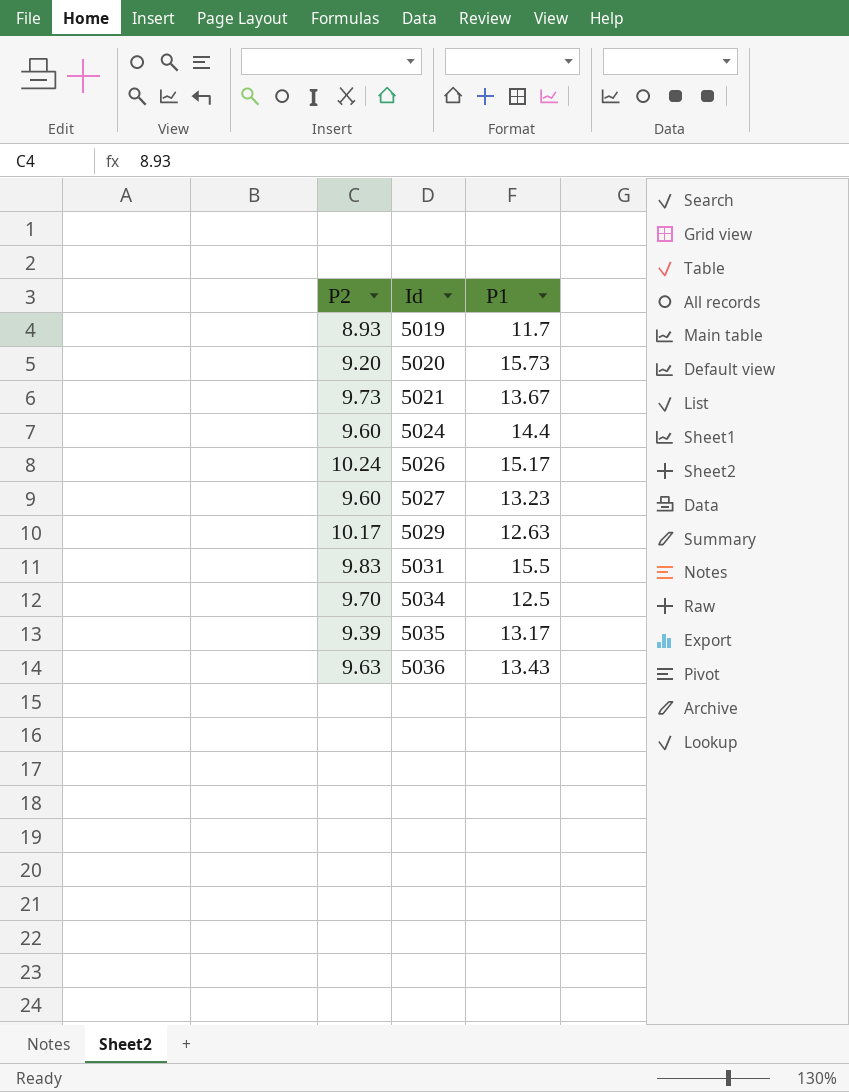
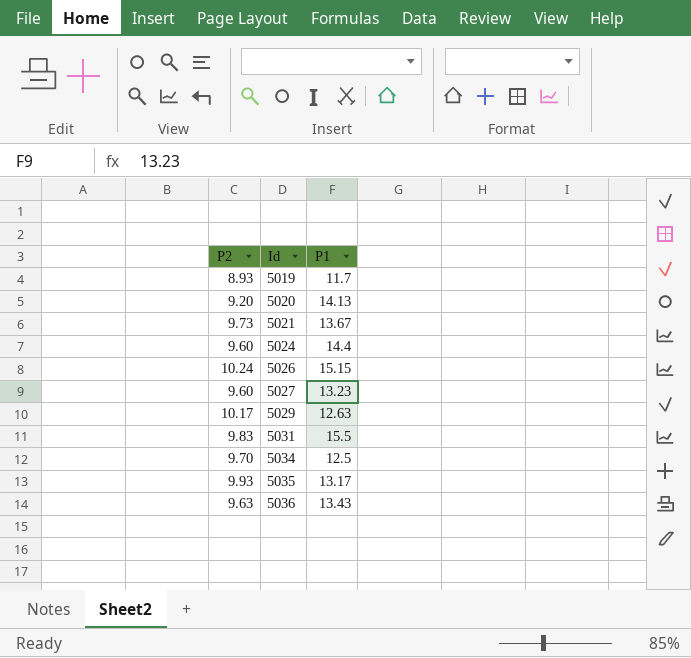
5020 | P1: 15.73 -> 14.13
5026 | P1: 15.17 -> 15.15
5035 | P2: 9.39 -> 9.93

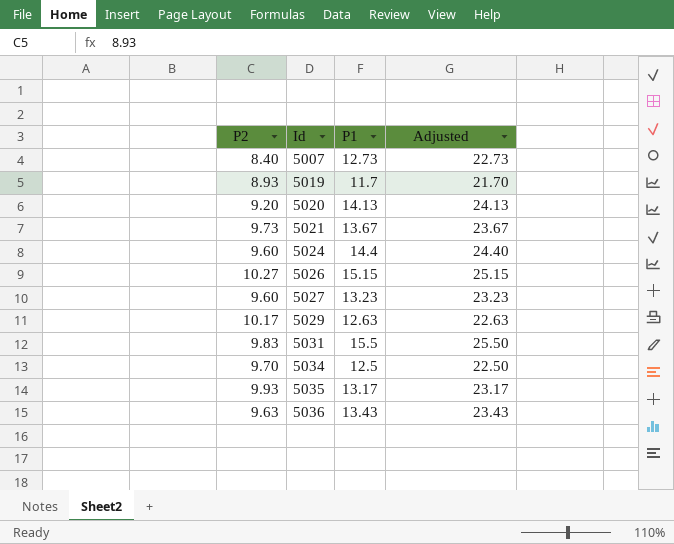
column Adjusted | formula: none -> [P1] + 10
row 5007: none -> 8.40 | 12.73 | 22.73
5026 | P2: 10.24 -> 10.27

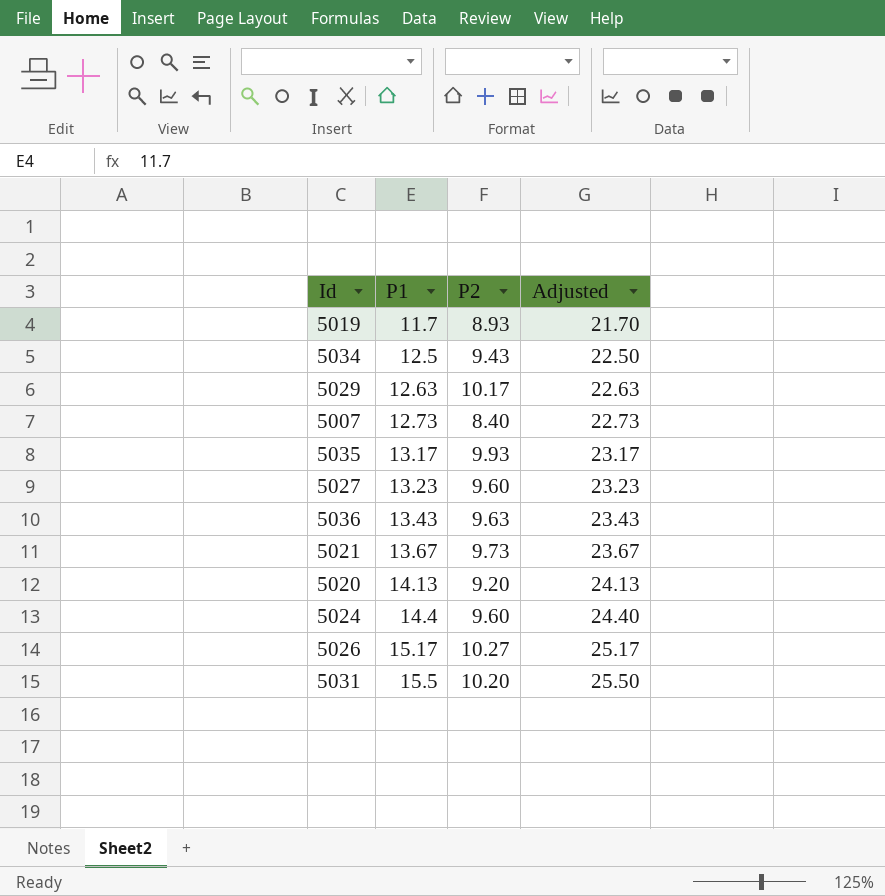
row order: Id ascending -> P1 ascending
column P2 | position: 1 -> 3
5034 | P2: 9.70 -> 9.43
5026 | P1: 15.15 -> 15.17
5026 | Adjusted: 25.15 -> 25.17
5031 | P2: 9.83 -> 10.20

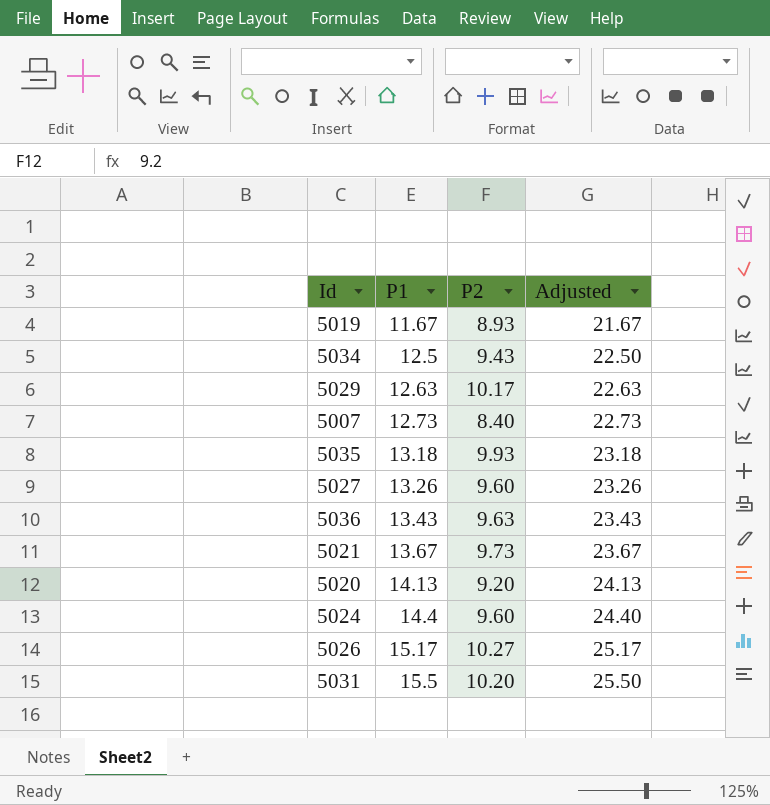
5019 | P1: 11.7 -> 11.67
5019 | Adjusted: 21.70 -> 21.67
5035 | P1: 13.17 -> 13.18
5035 | Adjusted: 23.17 -> 23.18
5027 | P1: 13.23 -> 13.26
5027 | Adjusted: 23.23 -> 23.26

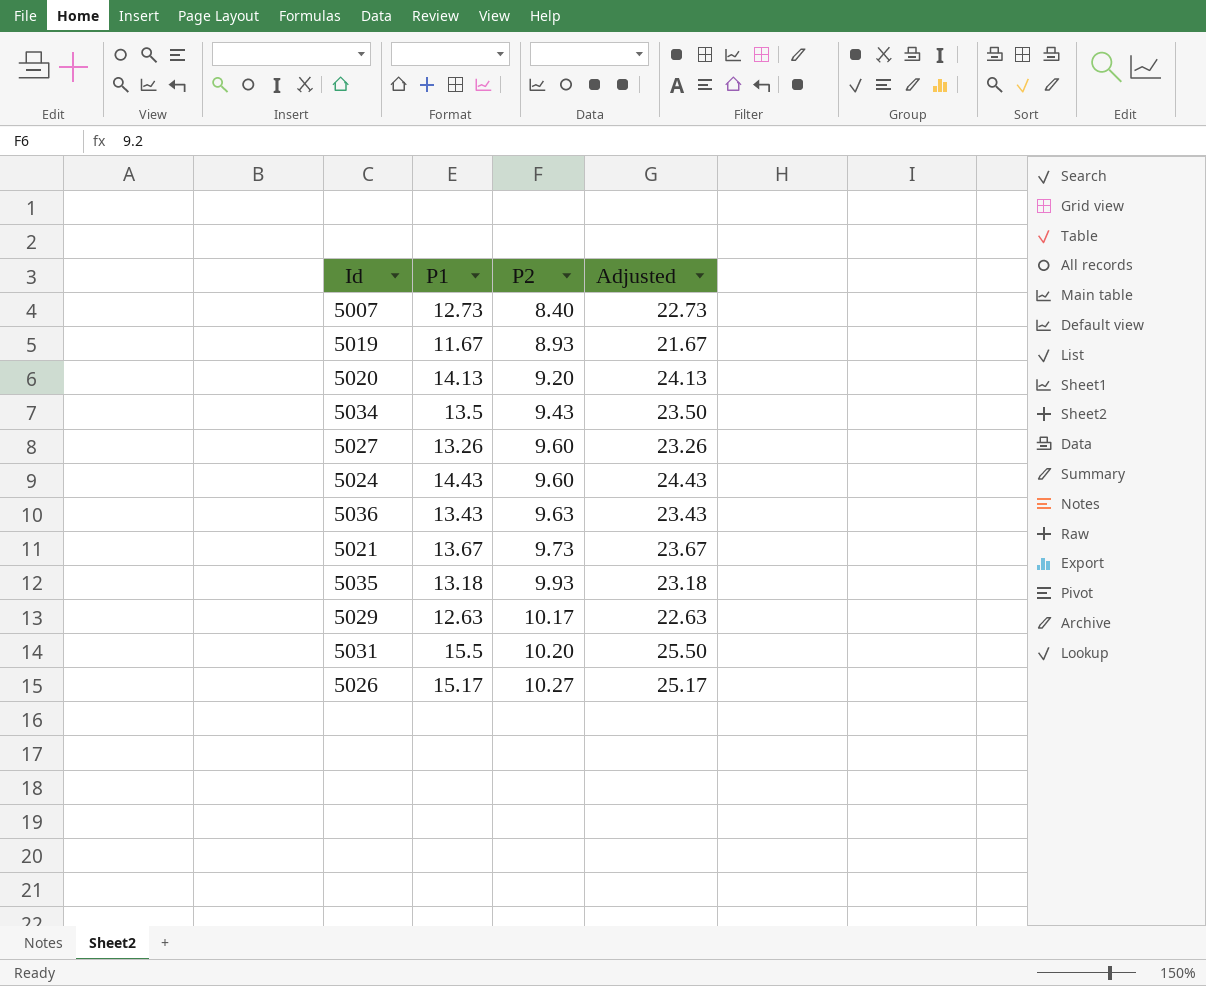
row order: P1 ascending -> P2 ascending
5034 | P1: 12.5 -> 13.5
5034 | Adjusted: 22.50 -> 23.50
5024 | P1: 14.4 -> 14.43
5024 | Adjusted: 24.40 -> 24.43

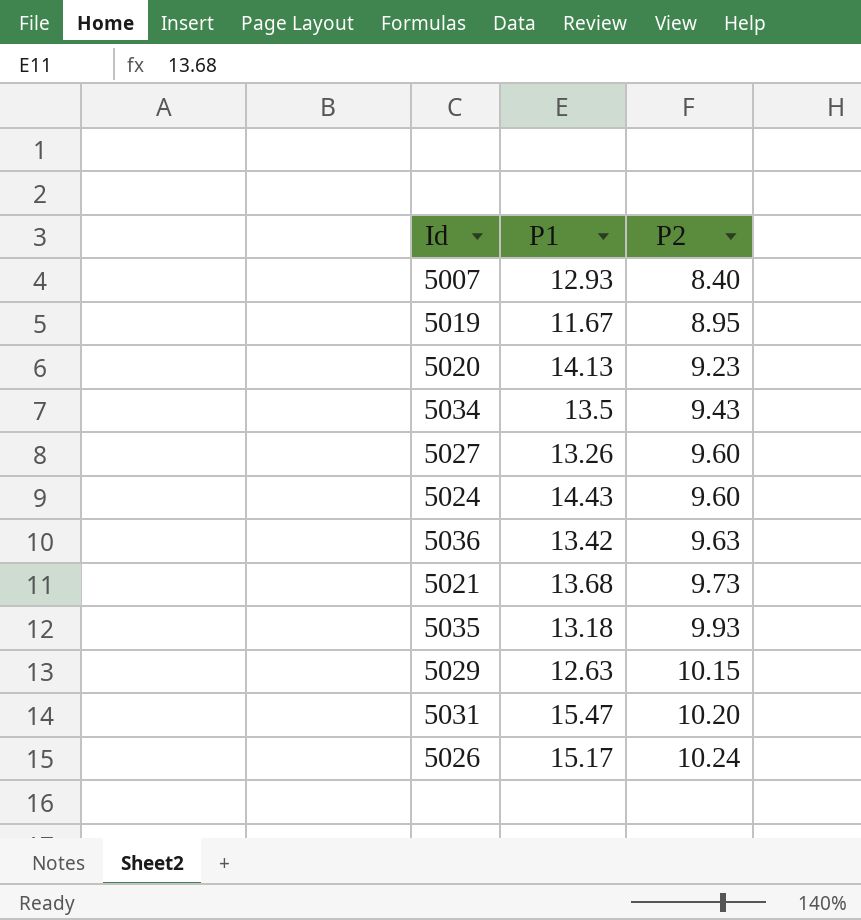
column Adjusted | formula: [P1] + 10 -> none
5007 | P1: 12.73 -> 12.93
5019 | P2: 8.93 -> 8.95
5020 | P2: 9.20 -> 9.23
5036 | P1: 13.43 -> 13.42
5021 | P1: 13.67 -> 13.68
5029 | P2: 10.17 -> 10.15
5031 | P1: 15.5 -> 15.47
5026 | P2: 10.27 -> 10.24

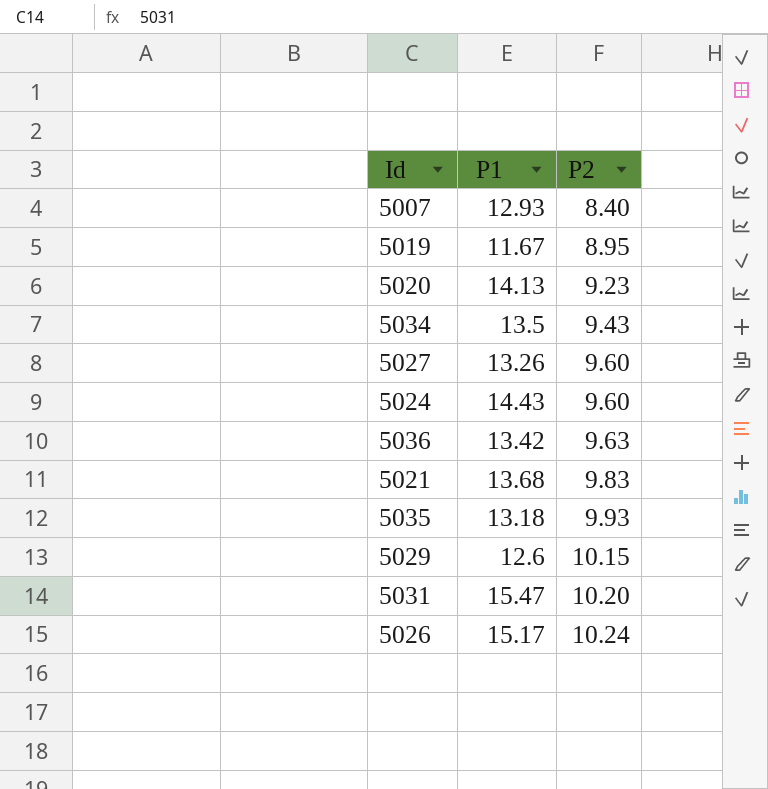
5021 | P2: 9.73 -> 9.83
5029 | P1: 12.63 -> 12.6

